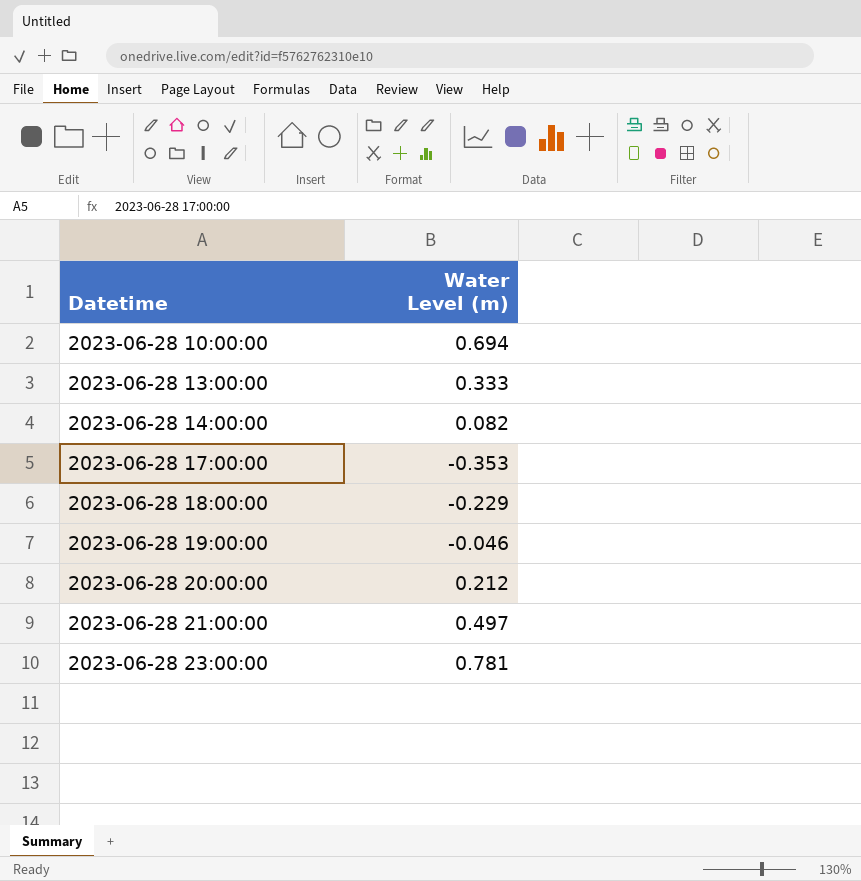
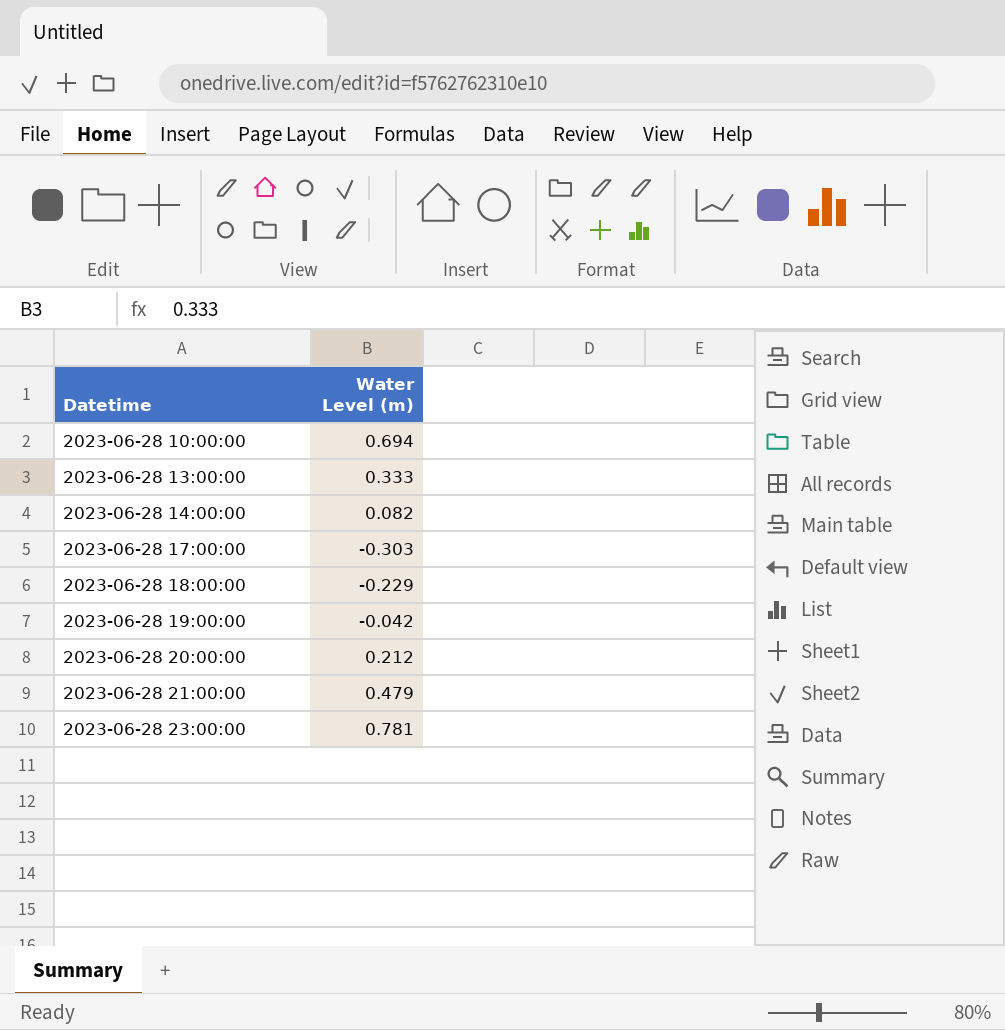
2023-06-28 17:00:00 | Water Level (m): -0.353 -> -0.303
2023-06-28 19:00:00 | Water Level (m): -0.046 -> -0.042
2023-06-28 21:00:00 | Water Level (m): 0.497 -> 0.479

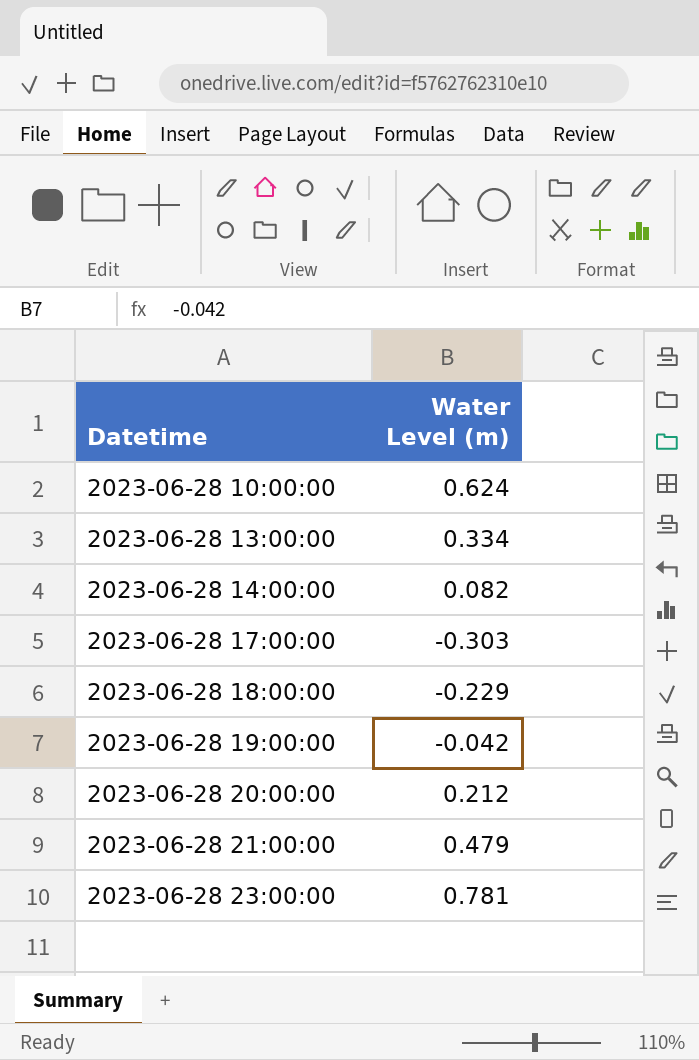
2023-06-28 10:00:00 | Water Level (m): 0.694 -> 0.624
2023-06-28 13:00:00 | Water Level (m): 0.333 -> 0.334

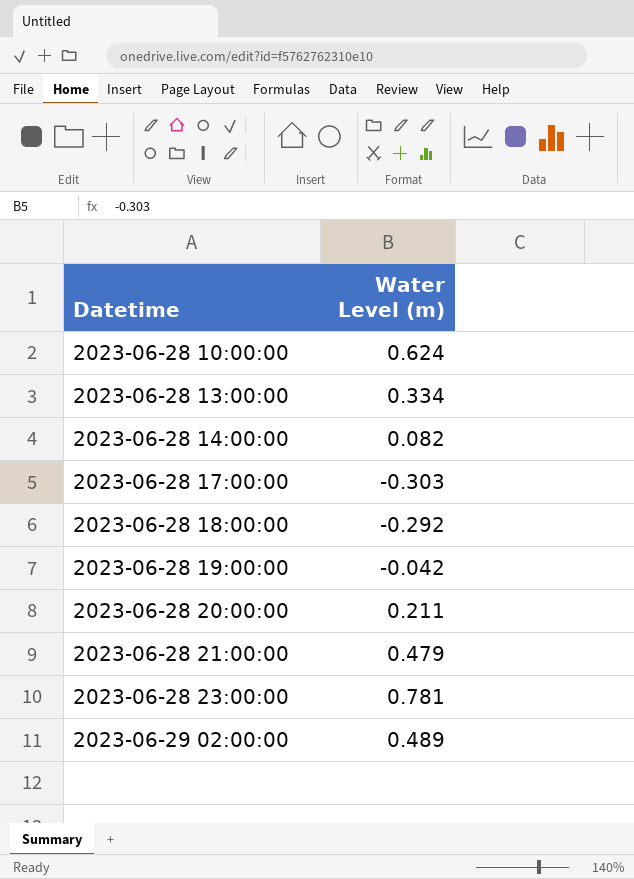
2023-06-28 18:00:00 | Water Level (m): -0.229 -> -0.292
2023-06-28 20:00:00 | Water Level (m): 0.212 -> 0.211
row 2023-06-29 02:00:00: none -> 0.489

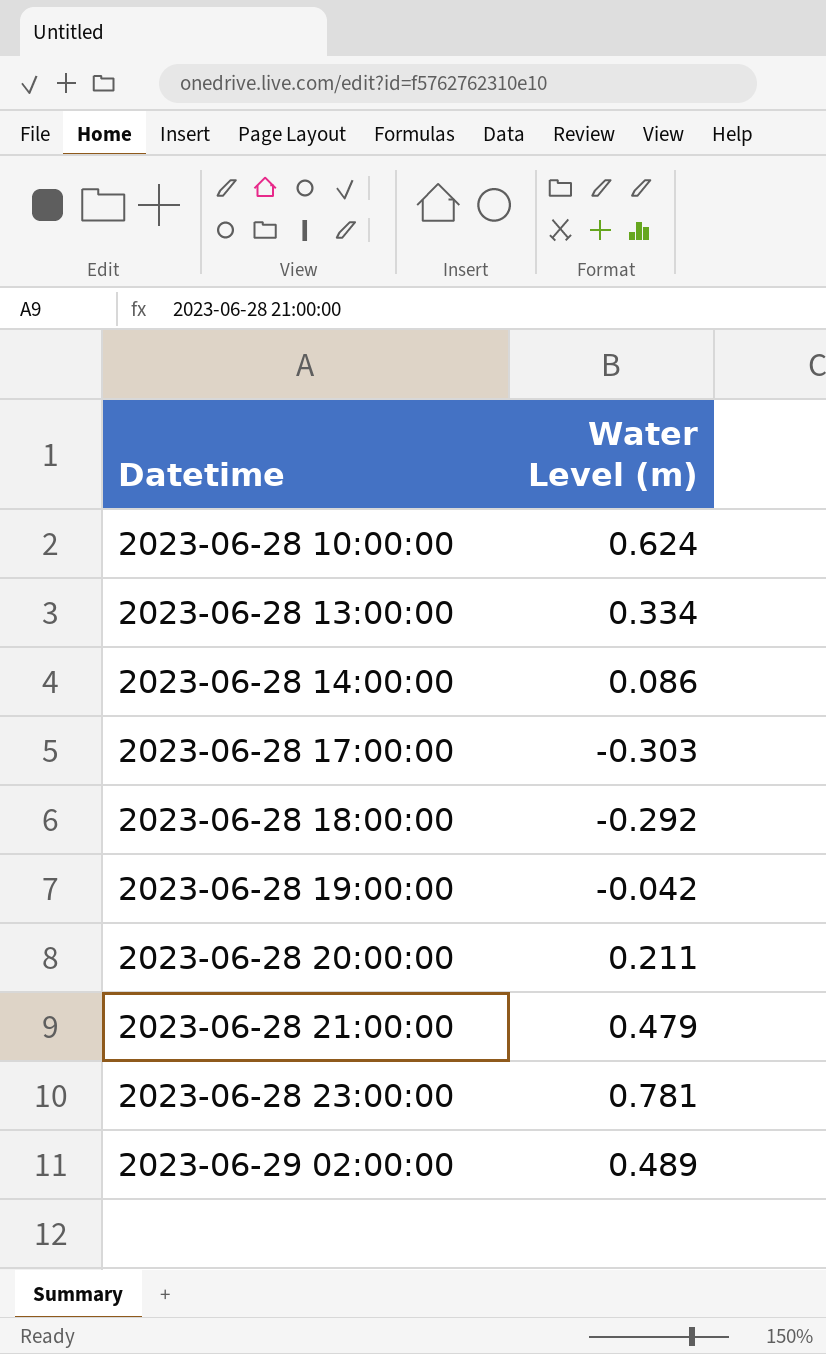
2023-06-28 14:00:00 | Water Level (m): 0.082 -> 0.086

